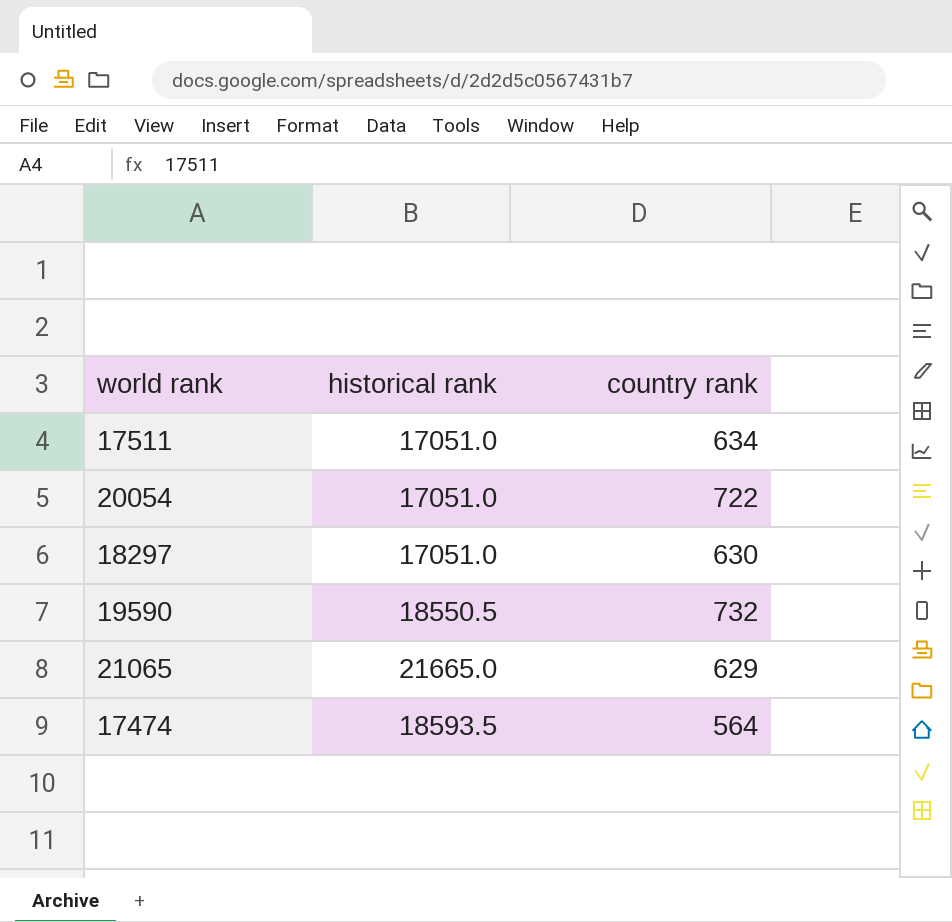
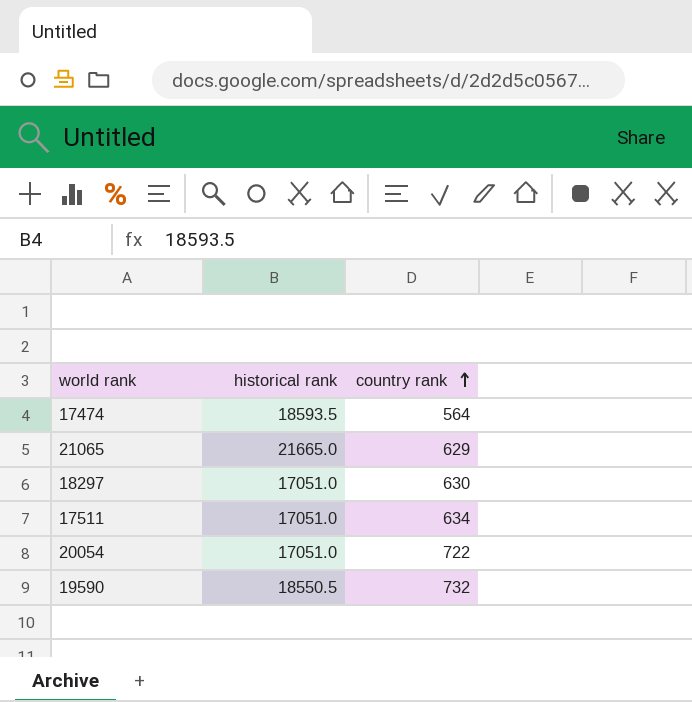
row order: none -> country rank ascending

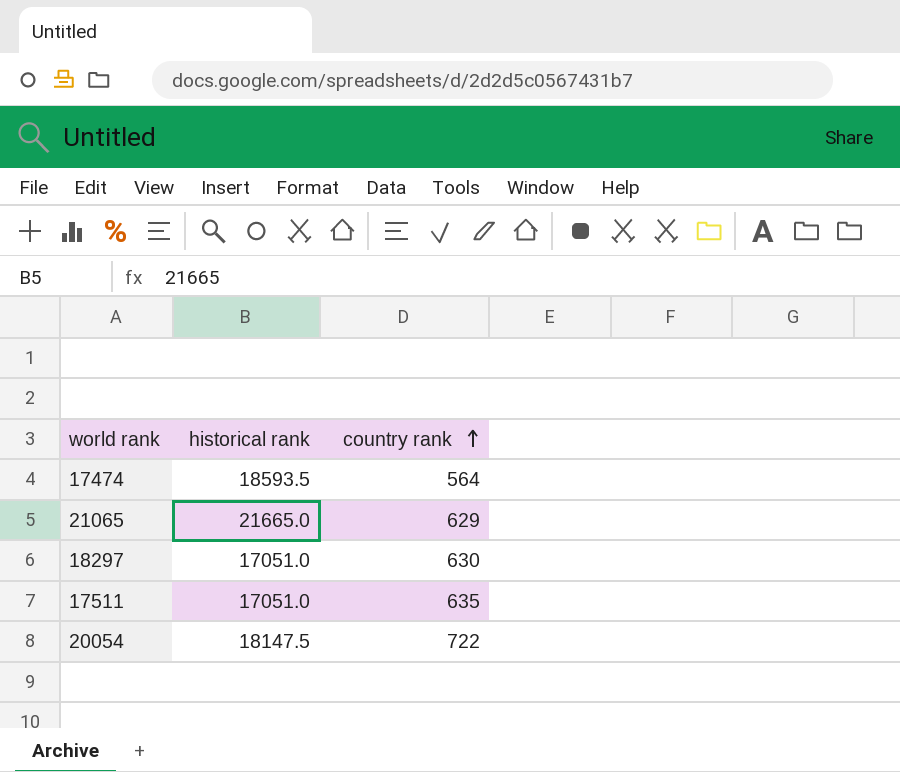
row 19590: 18550.5 | 732 -> none
17511 | country rank: 634 -> 635
20054 | historical rank: 17051.0 -> 18147.5

